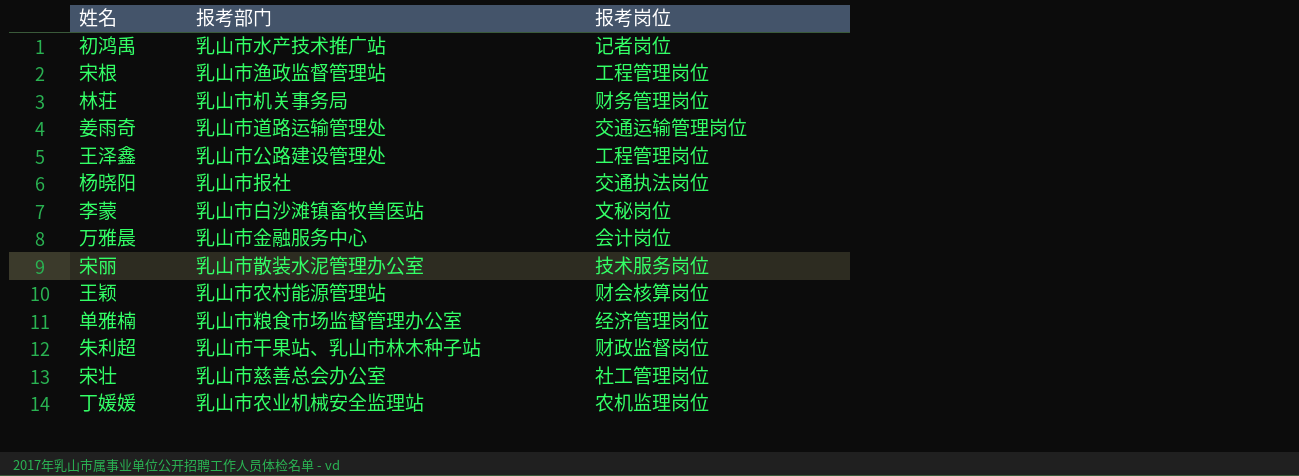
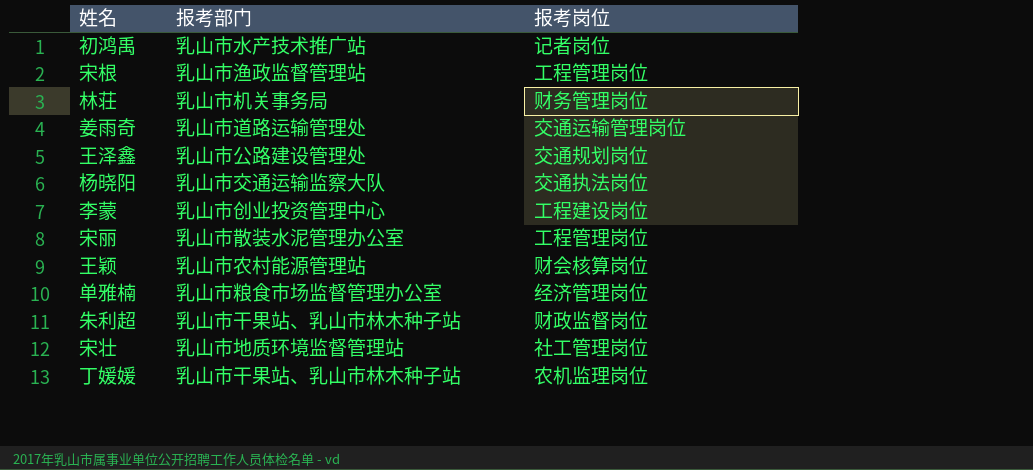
row 万雅晨: 乳山市金融服务中心 | 会计岗位 -> none
王泽鑫 | 报考岗位: 工程管理岗位 -> 交通规划岗位
杨晓阳 | 报考部门: 乳山市报社 -> 乳山市交通运输监察大队
李蒙 | 报考部门: 乳山市白沙滩镇畜牧兽医站 -> 乳山市创业投资管理中心
李蒙 | 报考岗位: 文秘岗位 -> 工程建设岗位
宋丽 | 报考岗位: 技术服务岗位 -> 工程管理岗位
宋壮 | 报考部门: 乳山市慈善总会办公室 -> 乳山市地质环境监督管理站
丁媛媛 | 报考部门: 乳山市农业机械安全监理站 -> 乳山市干果站、乳山市林木种子站

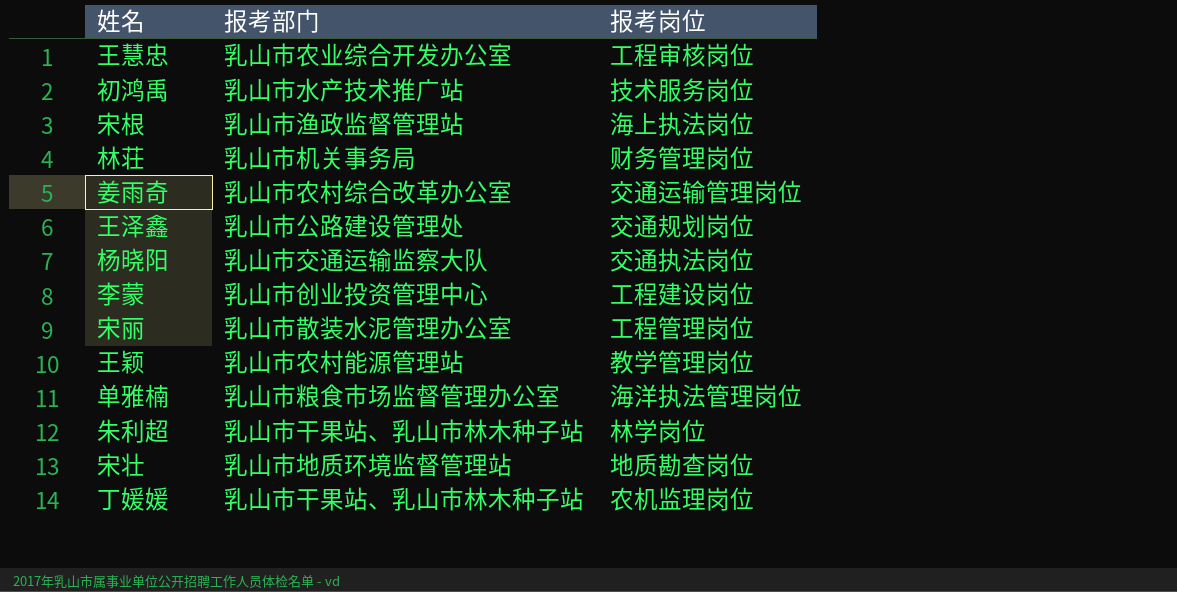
row 王慧忠: none -> 乳山市农业综合开发办公室 | 工程审核岗位
初鸿禹 | 报考岗位: 记者岗位 -> 技术服务岗位
宋根 | 报考岗位: 工程管理岗位 -> 海上执法岗位
姜雨奇 | 报考部门: 乳山市道路运输管理处 -> 乳山市农村综合改革办公室
王颖 | 报考岗位: 财会核算岗位 -> 教学管理岗位
单雅楠 | 报考岗位: 经济管理岗位 -> 海洋执法管理岗位
朱利超 | 报考岗位: 财政监督岗位 -> 林学岗位
宋壮 | 报考岗位: 社工管理岗位 -> 地质勘查岗位

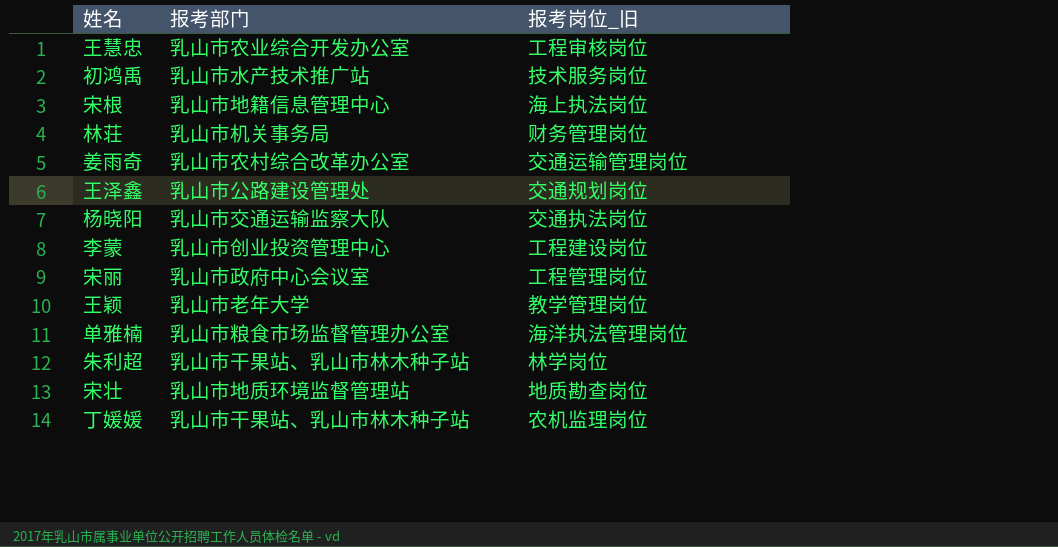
column name: 报考岗位 -> 报考岗位_旧
宋根 | 报考部门: 乳山市渔政监督管理站 -> 乳山市地籍信息管理中心
宋丽 | 报考部门: 乳山市散装水泥管理办公室 -> 乳山市政府中心会议室
王颖 | 报考部门: 乳山市农村能源管理站 -> 乳山市老年大学

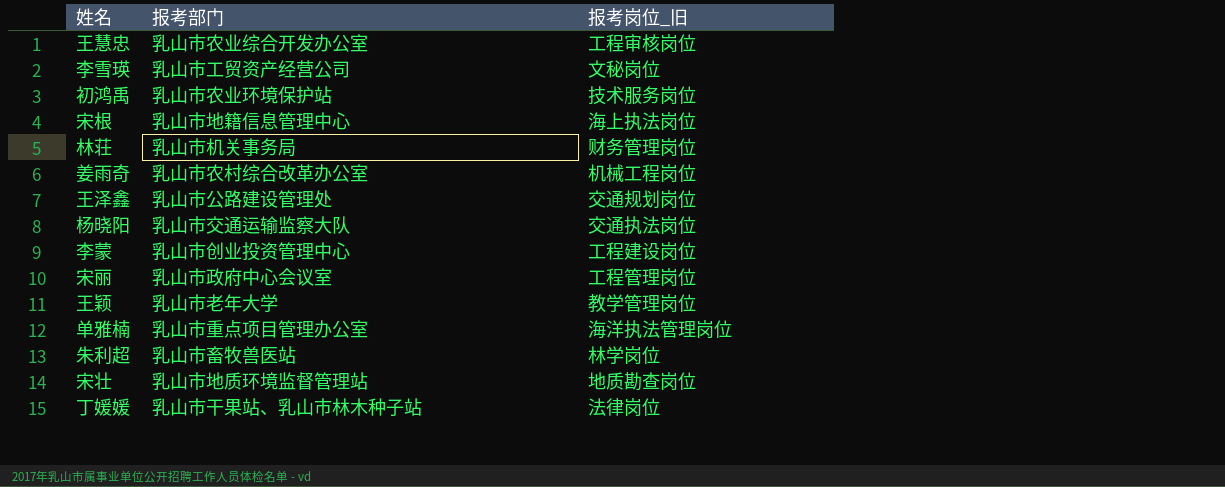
row 李雪瑛: none -> 乳山市工贸资产经营公司 | 文秘岗位
初鸿禹 | 报考部门: 乳山市水产技术推广站 -> 乳山市农业环境保护站
姜雨奇 | 报考岗位_旧: 交通运输管理岗位 -> 机械工程岗位
单雅楠 | 报考部门: 乳山市粮食市场监督管理办公室 -> 乳山市重点项目管理办公室
朱利超 | 报考部门: 乳山市干果站、乳山市林木种子站 -> 乳山市畜牧兽医站
丁媛媛 | 报考岗位_旧: 农机监理岗位 -> 法律岗位

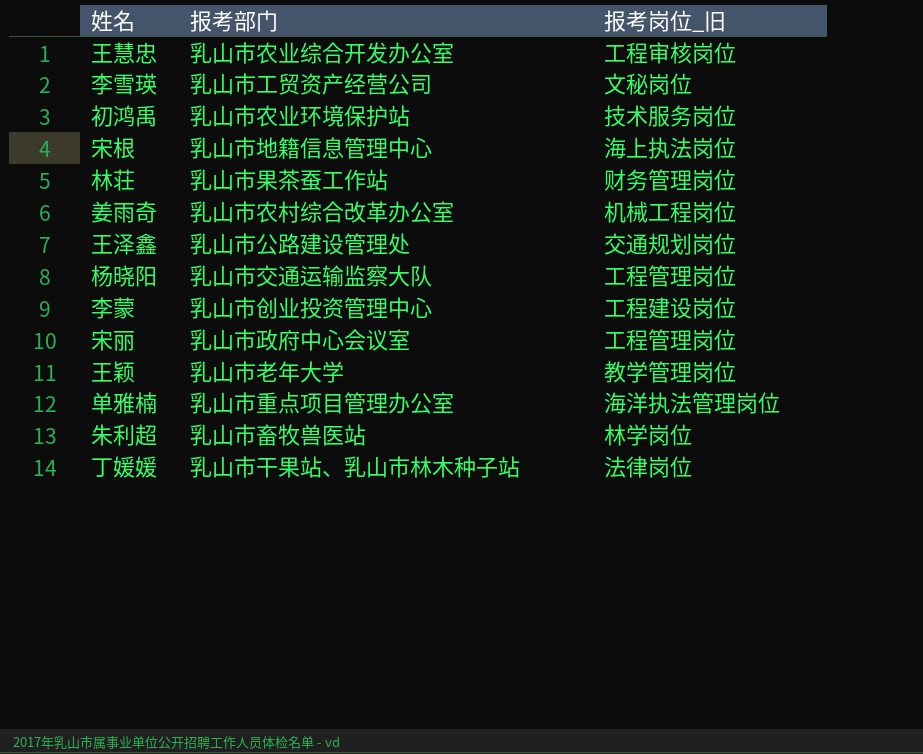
row 宋壮: 乳山市地质环境监督管理站 | 地质勘查岗位 -> none
林荘 | 报考部门: 乳山市机关事务局 -> 乳山市果茶蚕工作站
杨晓阳 | 报考岗位_旧: 交通执法岗位 -> 工程管理岗位

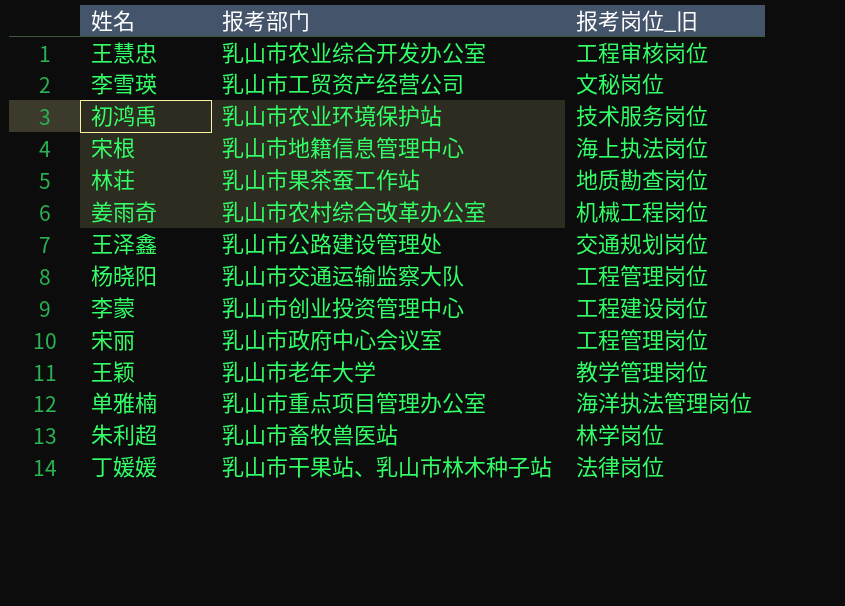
林荘 | 报考岗位_旧: 财务管理岗位 -> 地质勘查岗位

